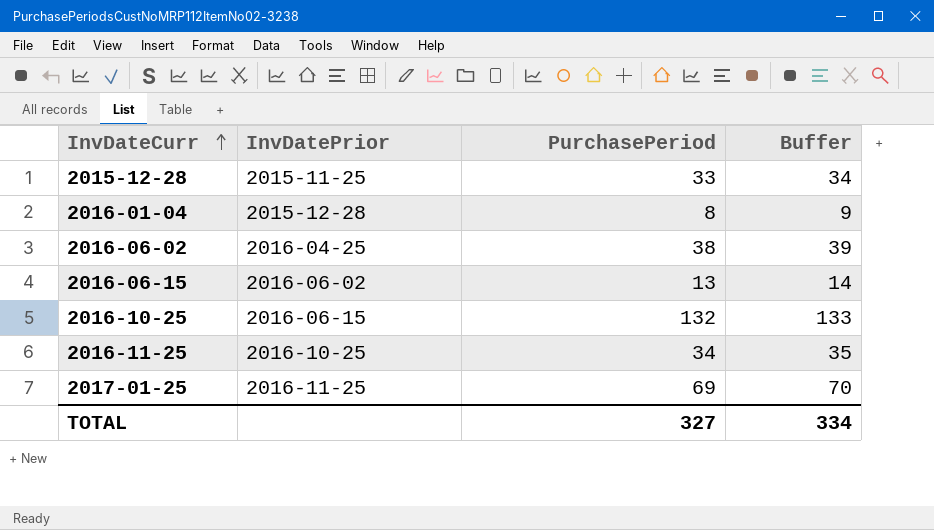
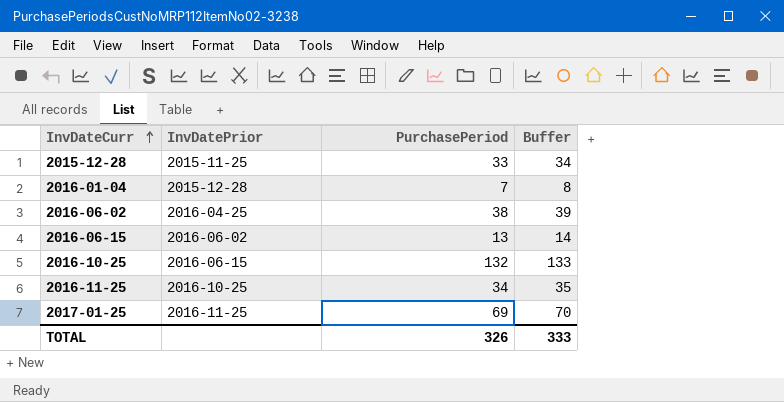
2016-01-04 | PurchasePeriod: 8 -> 7
2016-01-04 | Buffer: 9 -> 8
TOTAL | PurchasePeriod: 327 -> 326
TOTAL | Buffer: 334 -> 333

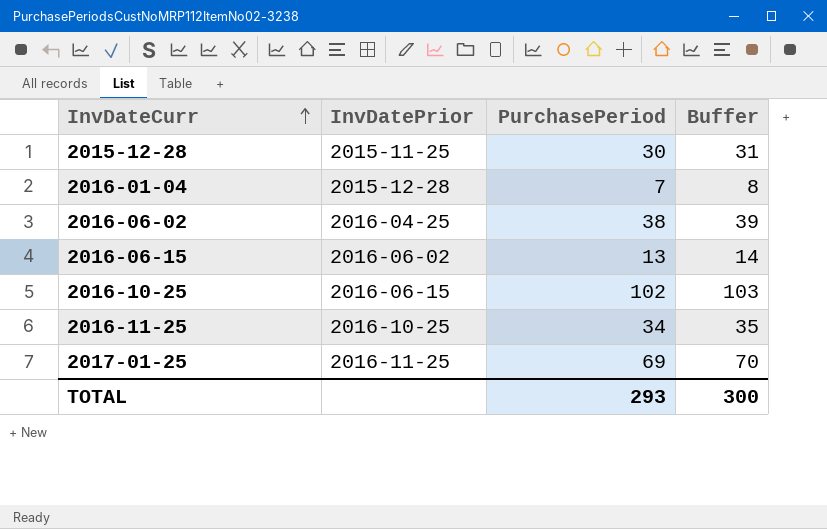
2015-12-28 | PurchasePeriod: 33 -> 30
2015-12-28 | Buffer: 34 -> 31
2016-10-25 | PurchasePeriod: 132 -> 102
2016-10-25 | Buffer: 133 -> 103
TOTAL | PurchasePeriod: 326 -> 293
TOTAL | Buffer: 333 -> 300

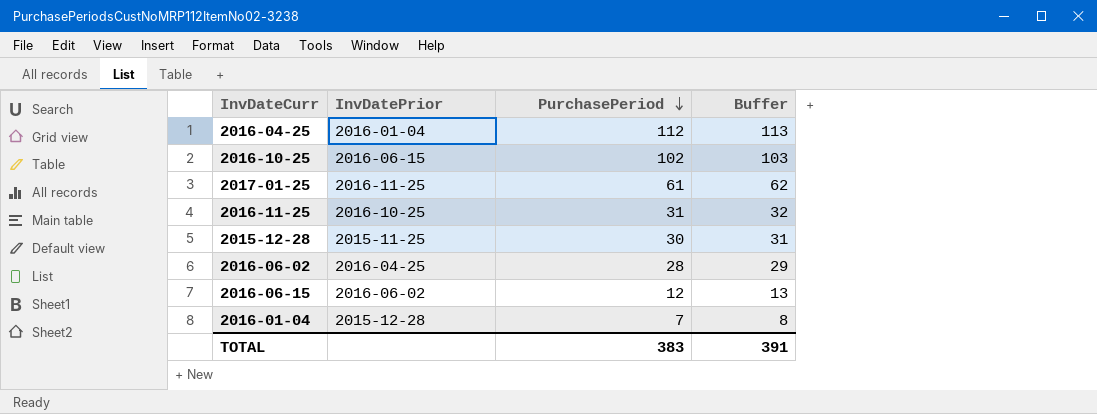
row order: InvDateCurr ascending -> PurchasePeriod descending
row 2016-04-25: none -> 2016-01-04 | 112 | 113
2017-01-25 | PurchasePeriod: 69 -> 61
2017-01-25 | Buffer: 70 -> 62
2016-11-25 | PurchasePeriod: 34 -> 31
2016-11-25 | Buffer: 35 -> 32
2016-06-02 | PurchasePeriod: 38 -> 28
2016-06-02 | Buffer: 39 -> 29
2016-06-15 | PurchasePeriod: 13 -> 12
2016-06-15 | Buffer: 14 -> 13
TOTAL | PurchasePeriod: 293 -> 383
TOTAL | Buffer: 300 -> 391

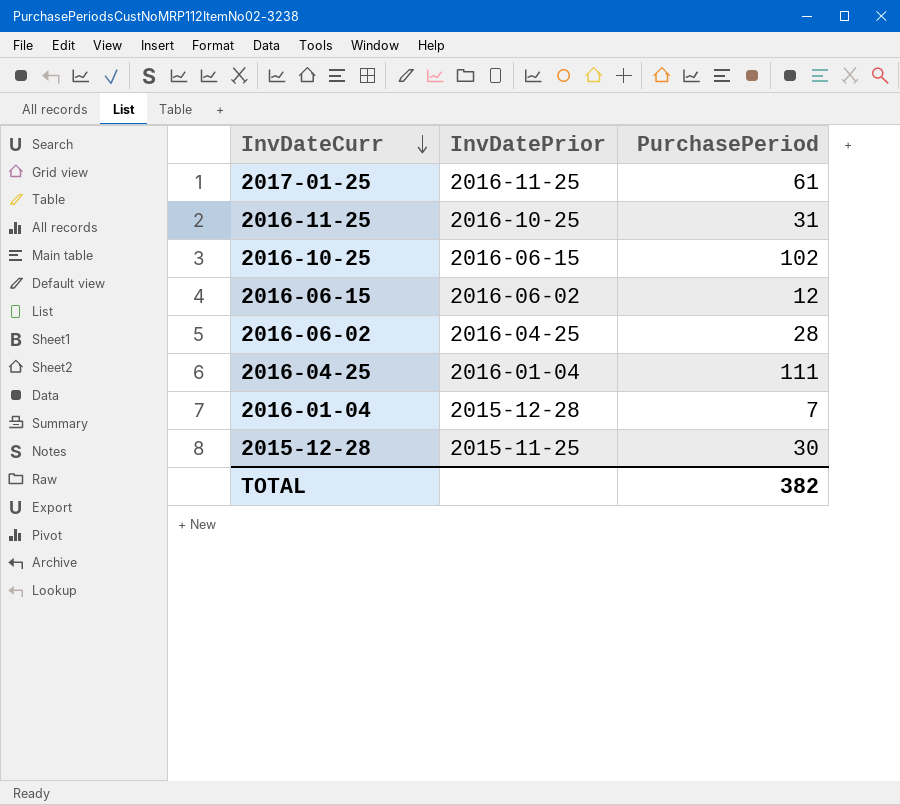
row order: PurchasePeriod descending -> InvDateCurr descending
column Buffer | formula: [PurchasePeriod] + 1 -> none
2016-04-25 | PurchasePeriod: 112 -> 111
TOTAL | PurchasePeriod: 383 -> 382

